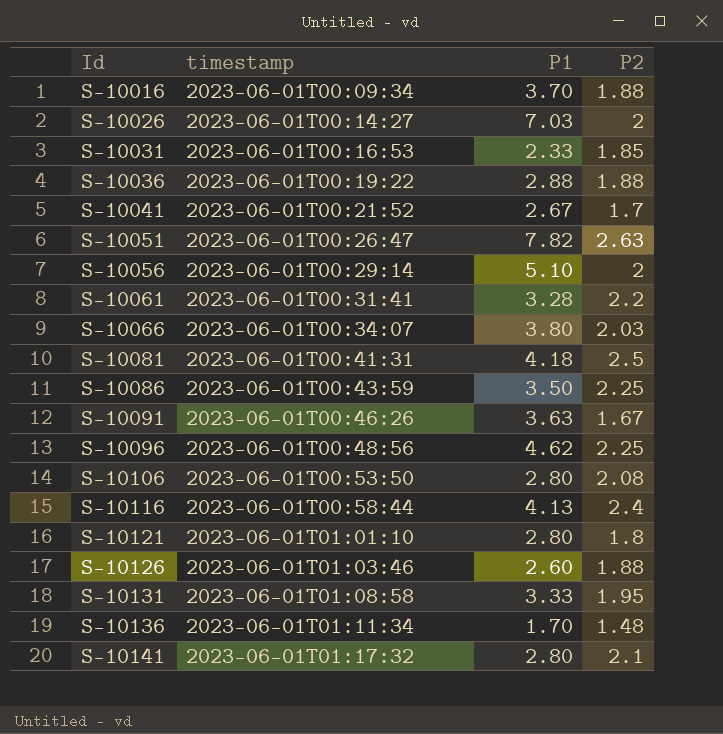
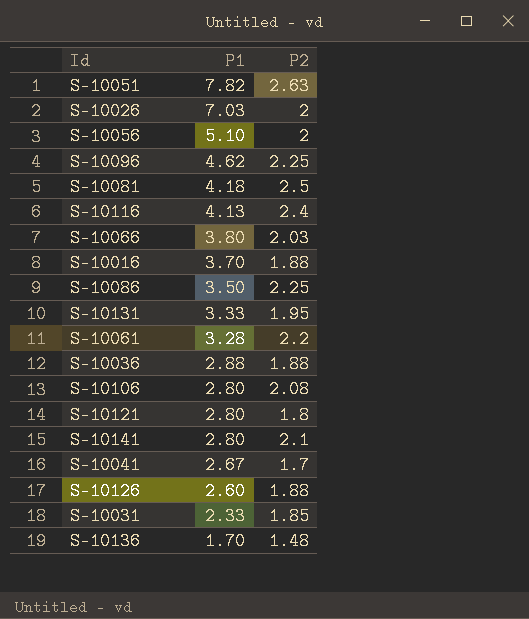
row order: Id ascending -> P1 descending
column timestamp | position: 2 -> none
row S-10091: 2023-06-01T00:46:26 | 3.63 | 1.67 -> none

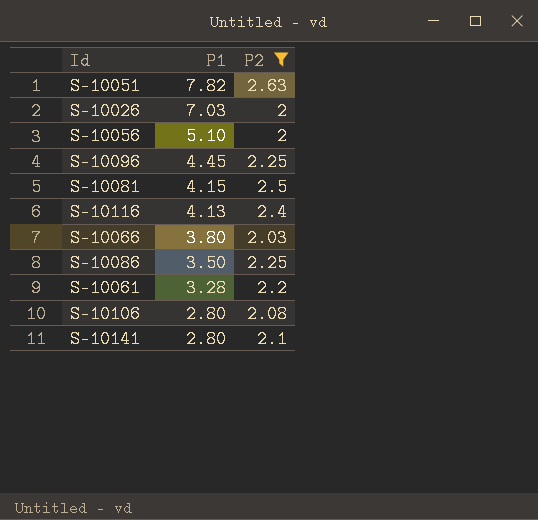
filter: none -> P2 >= 2
S-10096 | P1: 4.62 -> 4.45
S-10081 | P1: 4.18 -> 4.15

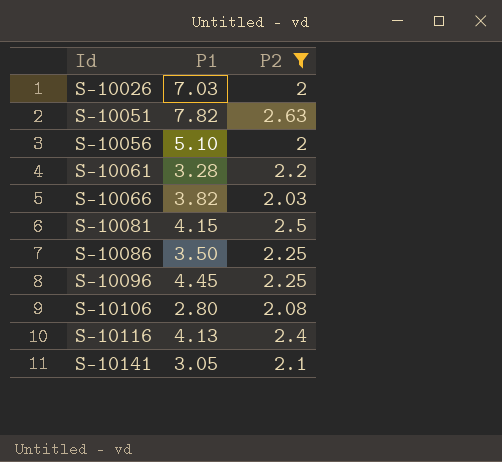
row order: P1 descending -> Id ascending
S-10066 | P1: 3.80 -> 3.82
S-10141 | P1: 2.80 -> 3.05

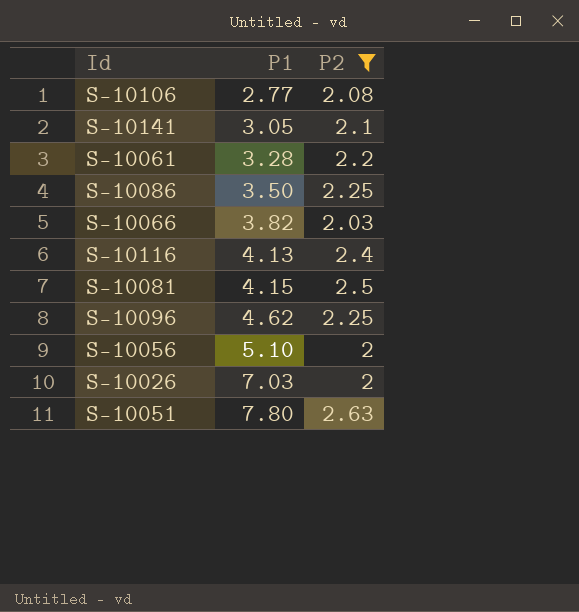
row order: Id ascending -> P1 ascending
S-10106 | P1: 2.80 -> 2.77
S-10096 | P1: 4.45 -> 4.62
S-10051 | P1: 7.82 -> 7.80

